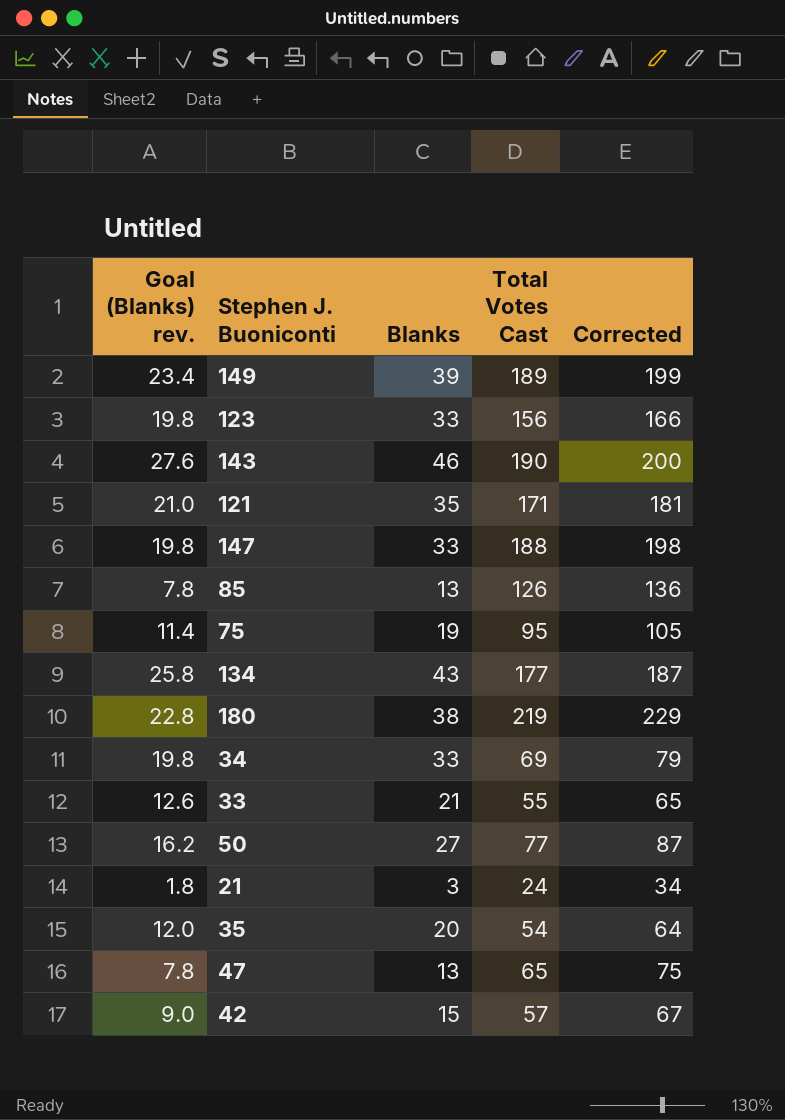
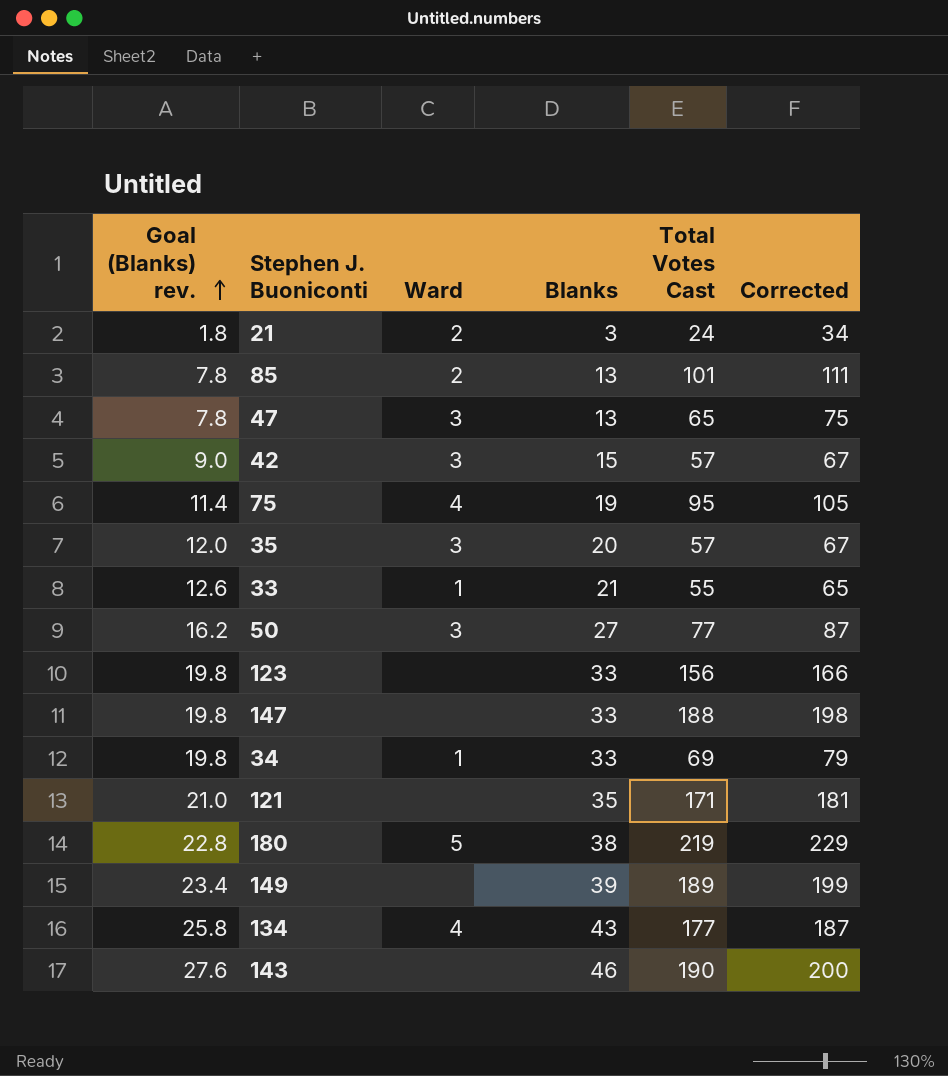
row order: none -> Goal (Blanks) rev. ascending
column Ward | position: none -> 3
85 | Total Votes Cast: 126 -> 101
85 | Corrected: 136 -> 111
35 | Total Votes Cast: 54 -> 57
35 | Corrected: 64 -> 67

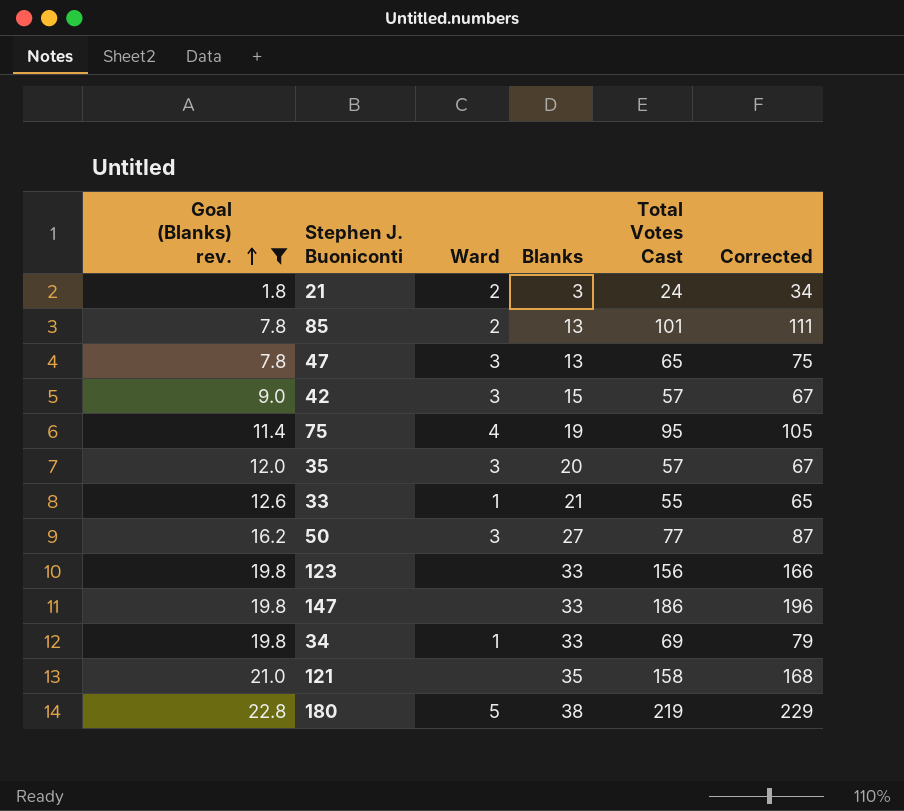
filter: none -> Goal (Blanks) rev. <= 22.8
147 | Total Votes Cast: 188 -> 186
147 | Corrected: 198 -> 196
121 | Total Votes Cast: 171 -> 158
121 | Corrected: 181 -> 168

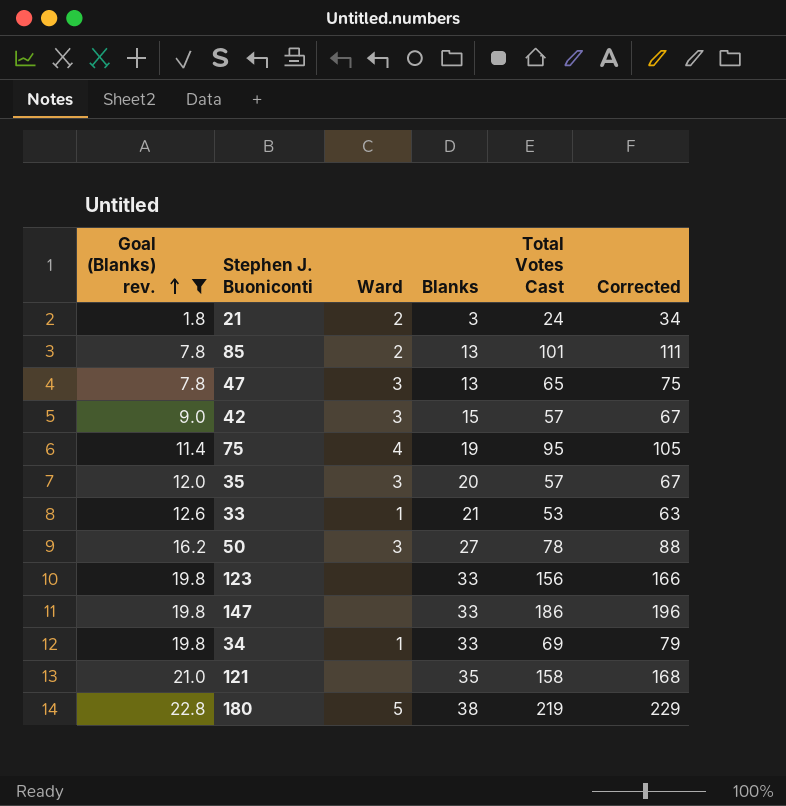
33 | Total Votes Cast: 55 -> 53
33 | Corrected: 65 -> 63
50 | Total Votes Cast: 77 -> 78
50 | Corrected: 87 -> 88

